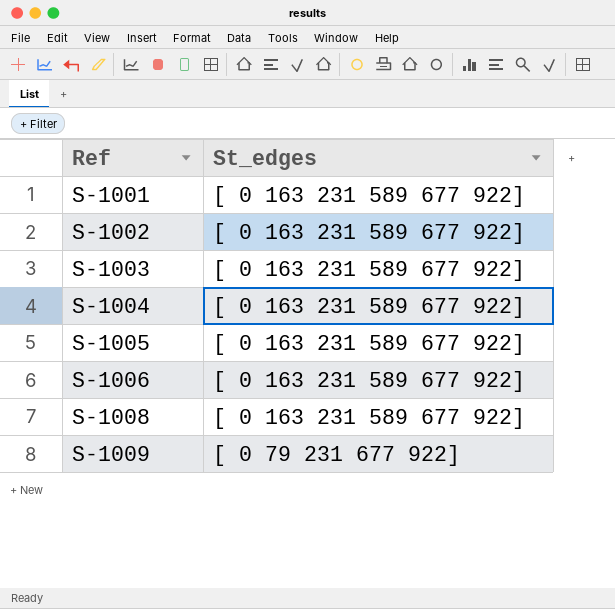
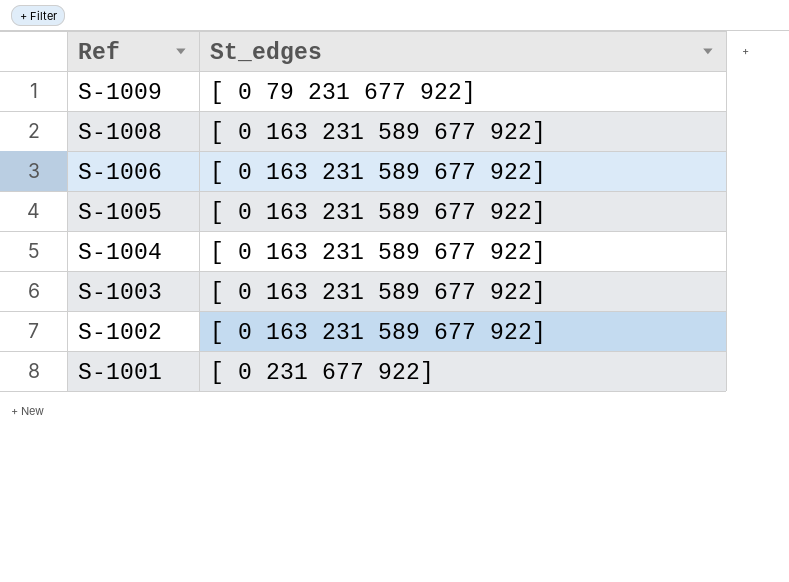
row order: Ref ascending -> Ref descending
S-1001 | St_edges: [ 0 163 231 589 677 922] -> [ 0 231 677 922]

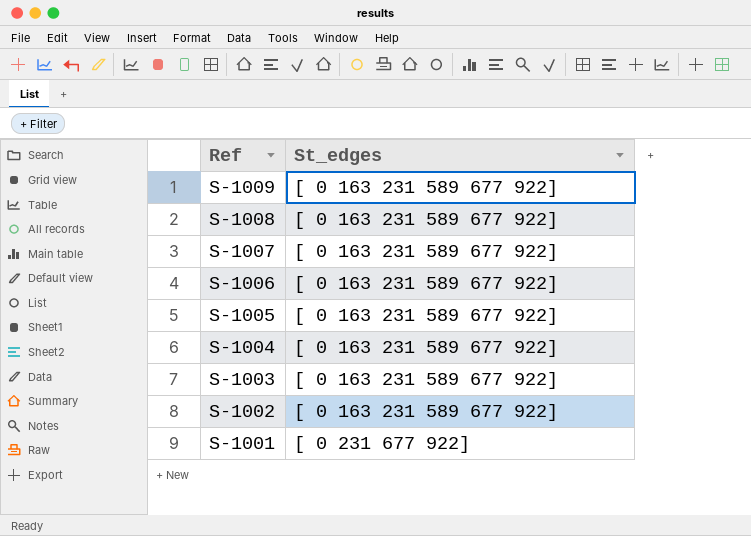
S-1009 | St_edges: [ 0 79 231 677 922] -> [ 0 163 231 589 677 922]
row S-1007: none -> [ 0 163 231 589 677 922]

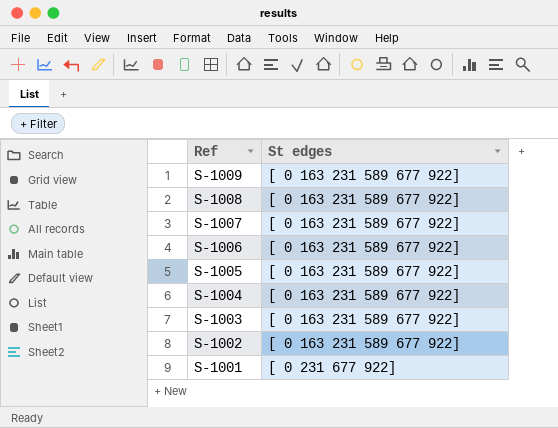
column name: St_edges -> St edges

